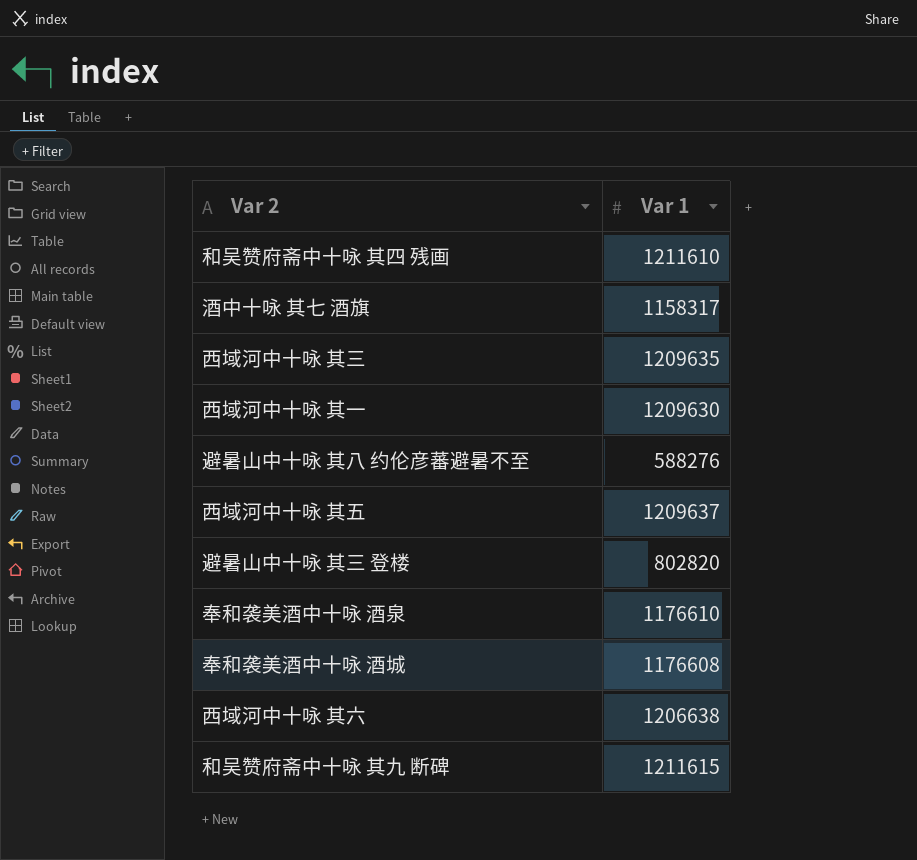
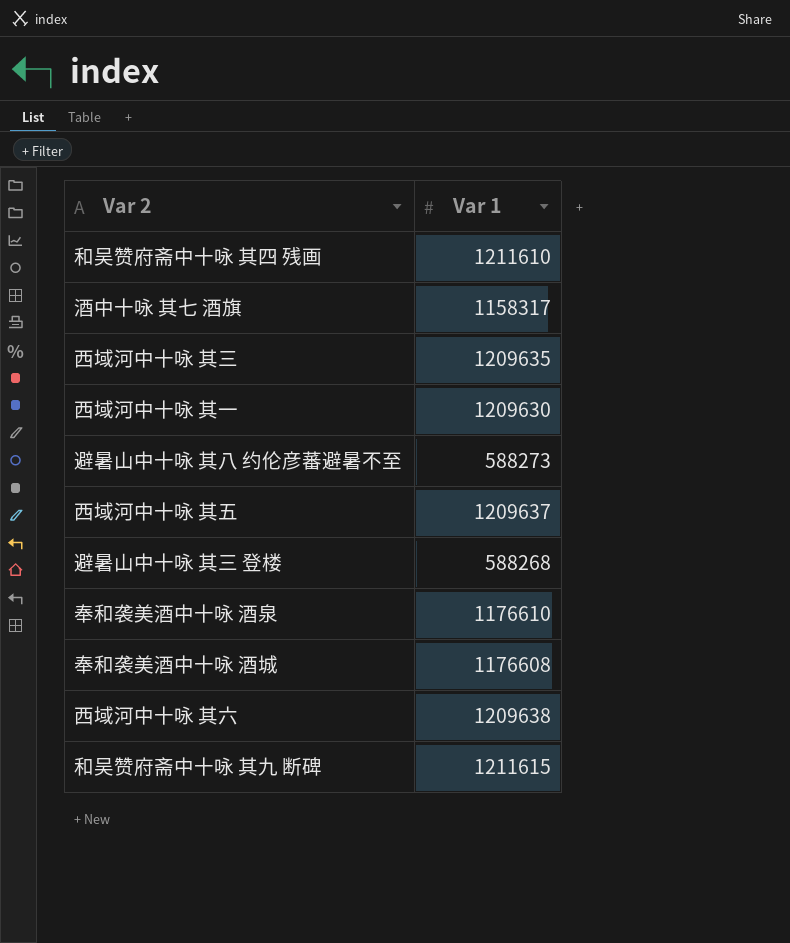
避暑山中十咏 其八 约伦彦蕃避暑不至 | Var 1: 588276 -> 588273
避暑山中十咏 其三 登楼 | Var 1: 802820 -> 588268
西域河中十咏 其六 | Var 1: 1206638 -> 1209638

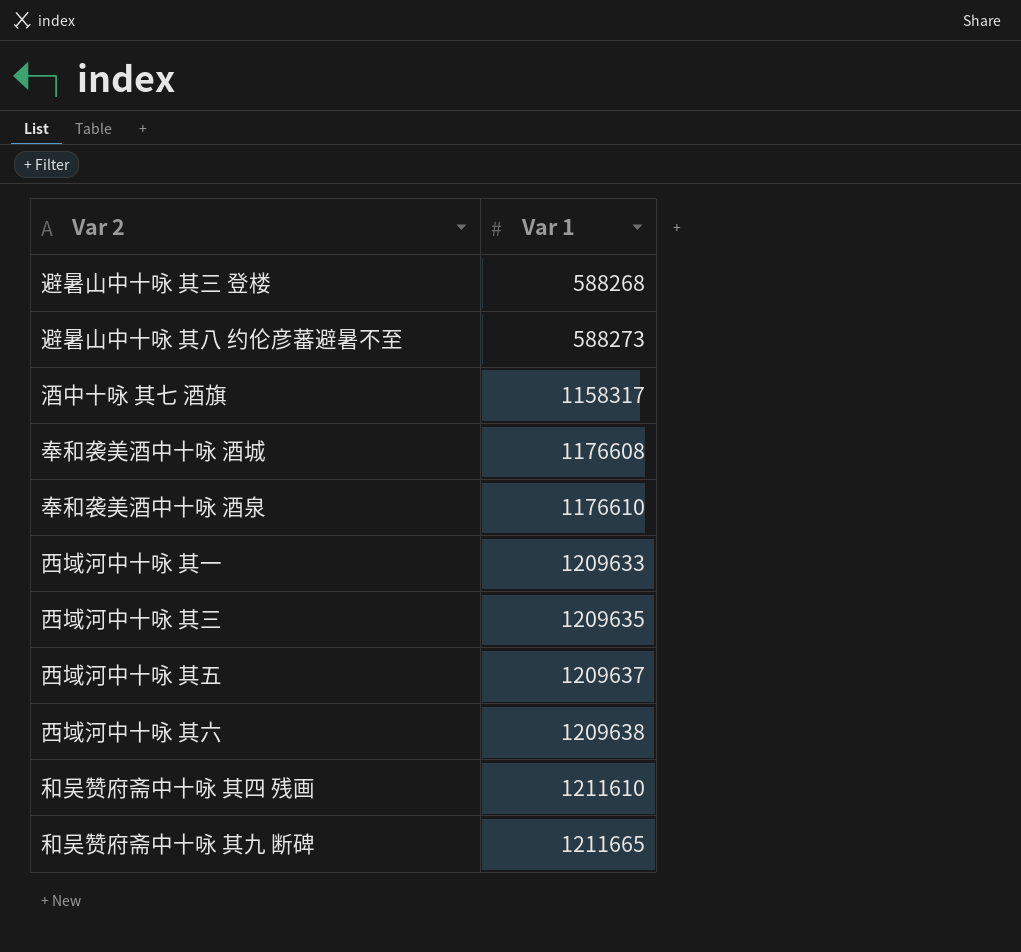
row order: none -> Var 1 ascending
西域河中十咏 其一 | Var 1: 1209630 -> 1209633
和吴赞府斋中十咏 其九 断碑 | Var 1: 1211615 -> 1211665

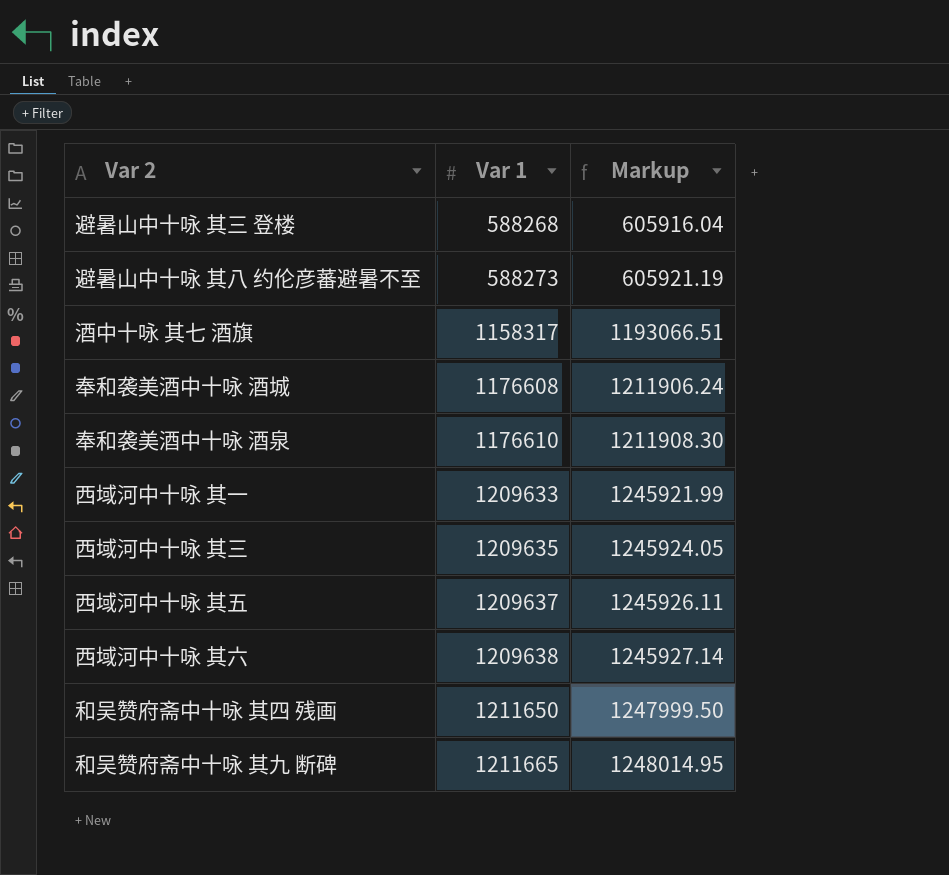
column Markup | formula: none -> [Var 1] * 1.03
和吴赞府斋中十咏 其四 残画 | Var 1: 1211610 -> 1211650

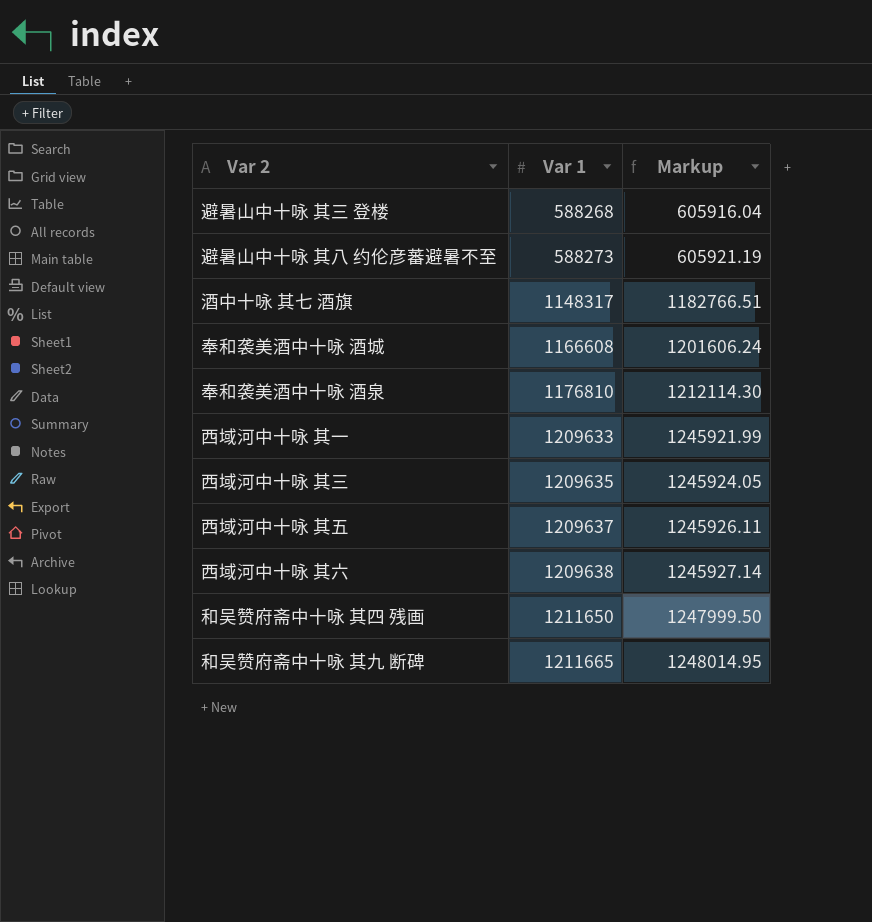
酒中十咏 其七 酒旗 | Var 1: 1158317 -> 1148317
酒中十咏 其七 酒旗 | Markup: 1193066.51 -> 1182766.51
奉和袭美酒中十咏 酒城 | Var 1: 1176608 -> 1166608
奉和袭美酒中十咏 酒城 | Markup: 1211906.24 -> 1201606.24
奉和袭美酒中十咏 酒泉 | Var 1: 1176610 -> 1176810
奉和袭美酒中十咏 酒泉 | Markup: 1211908.30 -> 1212114.30

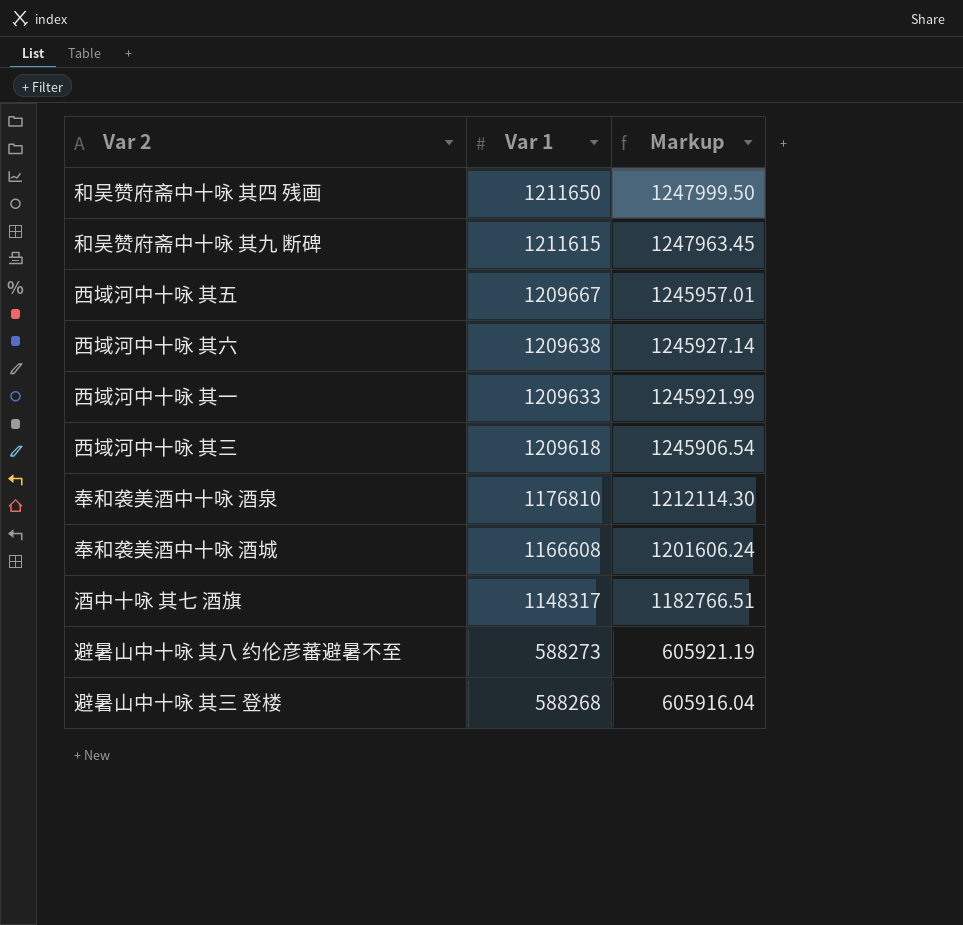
row order: Var 1 ascending -> Var 1 descending
和吴赞府斋中十咏 其九 断碑 | Var 1: 1211665 -> 1211615
和吴赞府斋中十咏 其九 断碑 | Markup: 1248014.95 -> 1247963.45
西域河中十咏 其五 | Var 1: 1209637 -> 1209667
西域河中十咏 其五 | Markup: 1245926.11 -> 1245957.01
西域河中十咏 其三 | Var 1: 1209635 -> 1209618
西域河中十咏 其三 | Markup: 1245924.05 -> 1245906.54

